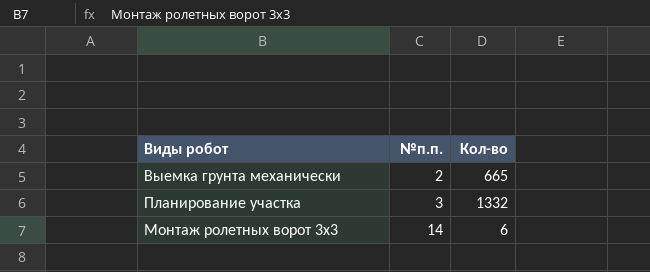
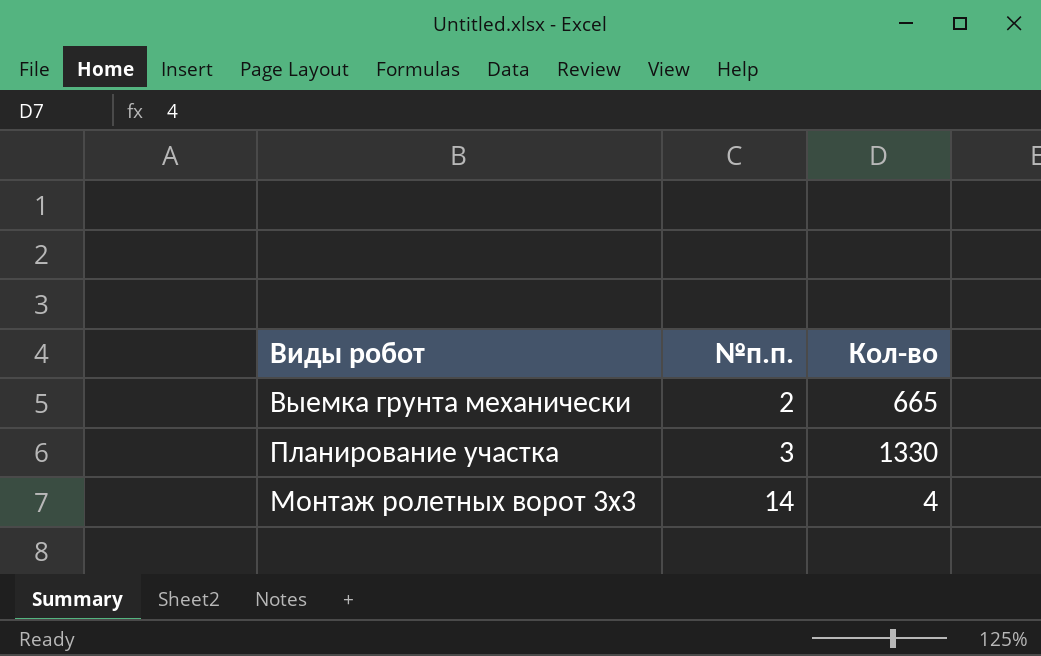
Планирование участка | Кол-во: 1332 -> 1330
Монтаж ролетных ворот 3х3 | Кол-во: 6 -> 4

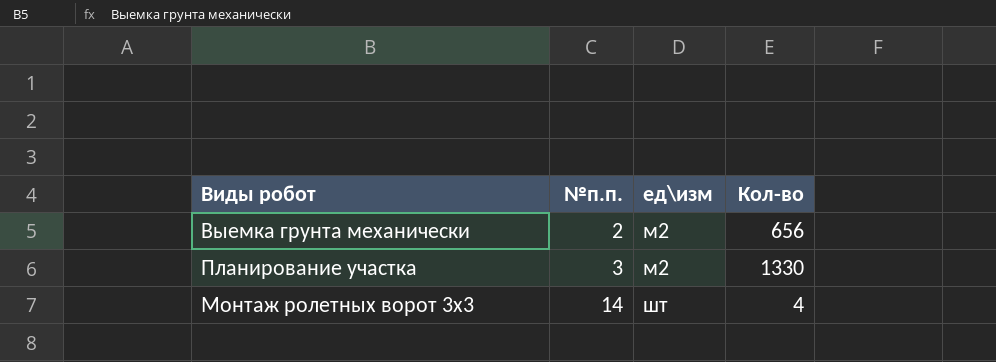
column ед\изм | position: none -> 3
Выемка грунта механически | Кол-во: 665 -> 656

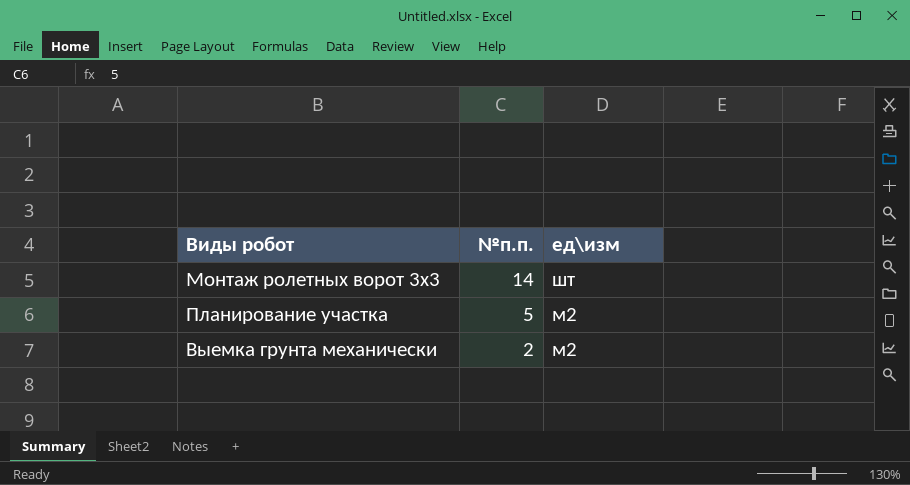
row order: №п.п. ascending -> №п.п. descending
column Кол-во | position: 4 -> none
Планирование участка | №п.п.: 3 -> 5

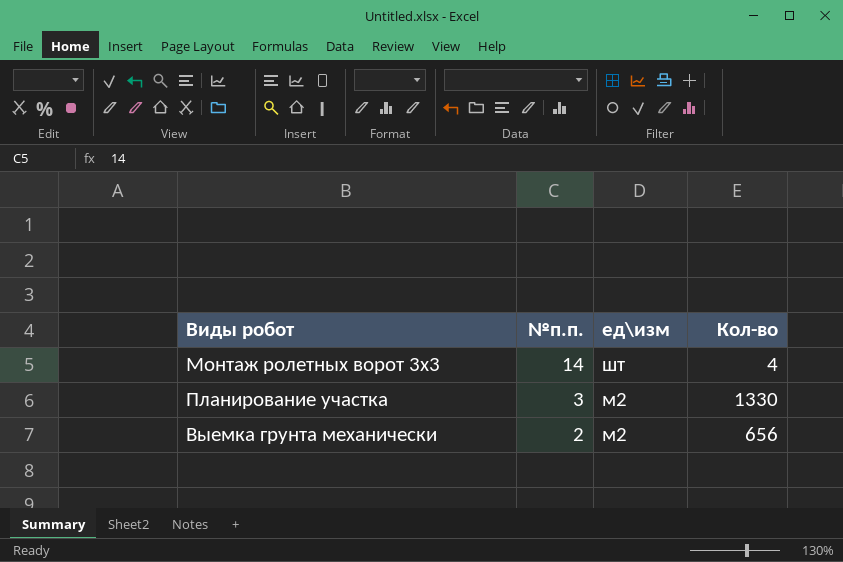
column Кол-во | position: none -> 4
Планирование участка | №п.п.: 5 -> 3

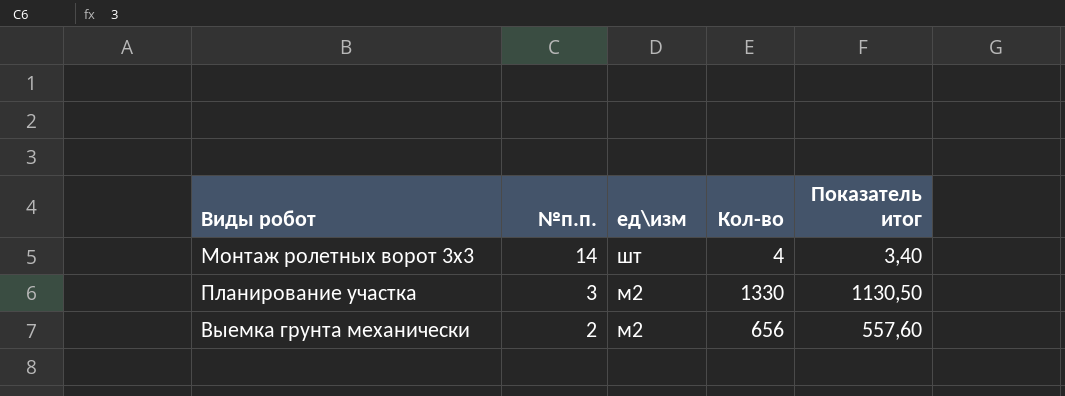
column Показатель итог | formula: none -> [Кол-во] * 0,85

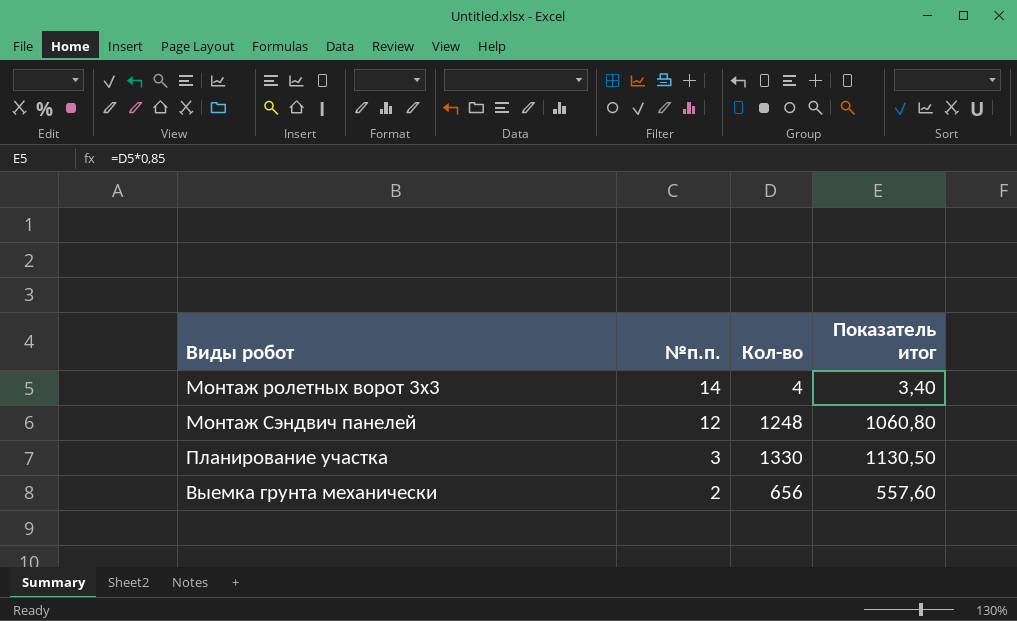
column ед\изм | position: 3 -> none
row Монтаж Сэндвич панелей: none -> 12 | 1248 | 1060,80

